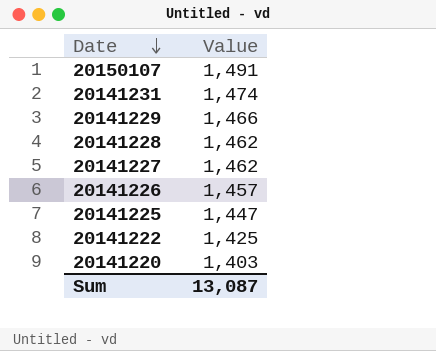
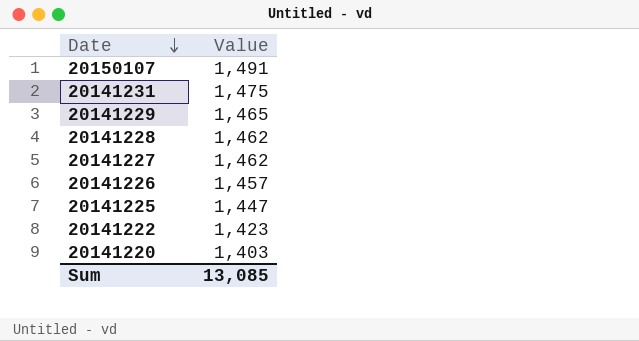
20141231 | Value: 1,474 -> 1,475
20141229 | Value: 1,466 -> 1,465
20141222 | Value: 1,425 -> 1,423
Sum | Value: 13,087 -> 13,085

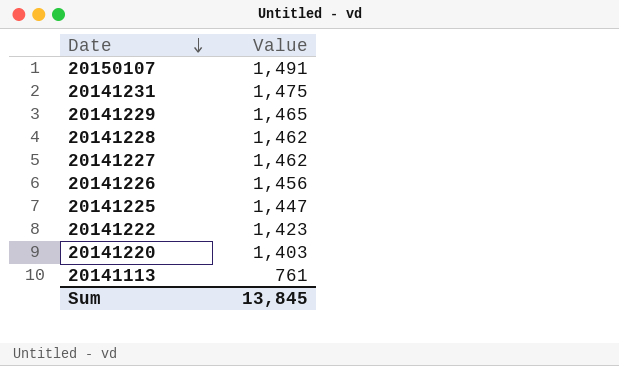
20141226 | Value: 1,457 -> 1,456
row 20141113: none -> 761
Sum | Value: 13,085 -> 13,845

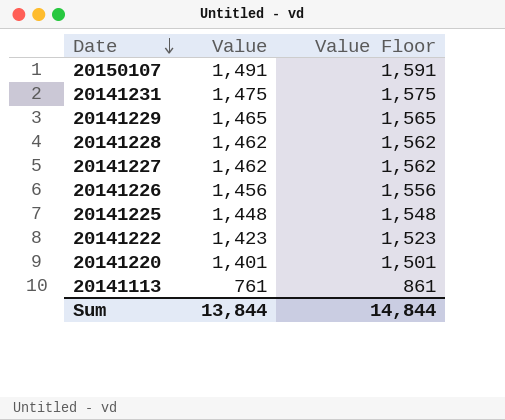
column Value Floor | formula: none -> [Value] + 100
20141225 | Value: 1,447 -> 1,448
20141220 | Value: 1,403 -> 1,401
Sum | Value: 13,845 -> 13,844

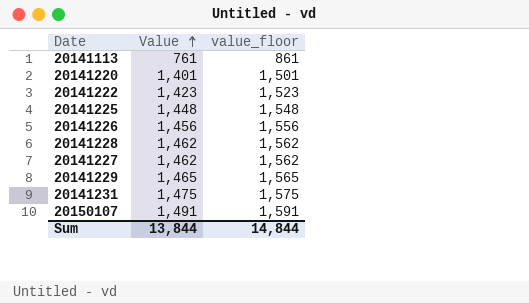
row order: Date descending -> Value ascending
column name: Value Floor -> value_floor

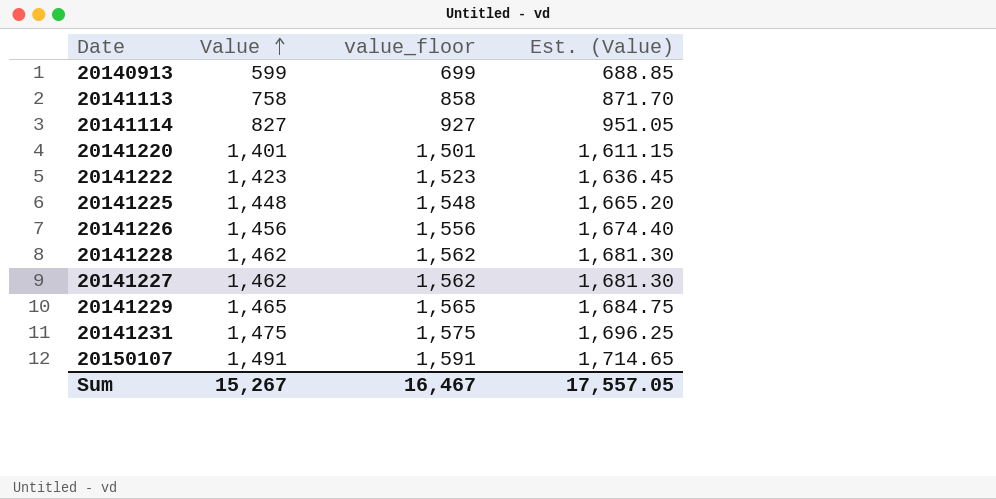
column Est. (Value) | formula: none -> [Value] * 1.15
row 20140913: none -> 599 | 699 | 688.85
20141113 | Value: 761 -> 758
20141113 | value_floor: 861 -> 858
row 20141114: none -> 827 | 927 | 951.05
Sum | Value: 13,844 -> 15,267
Sum | value_floor: 14,844 -> 16,467

